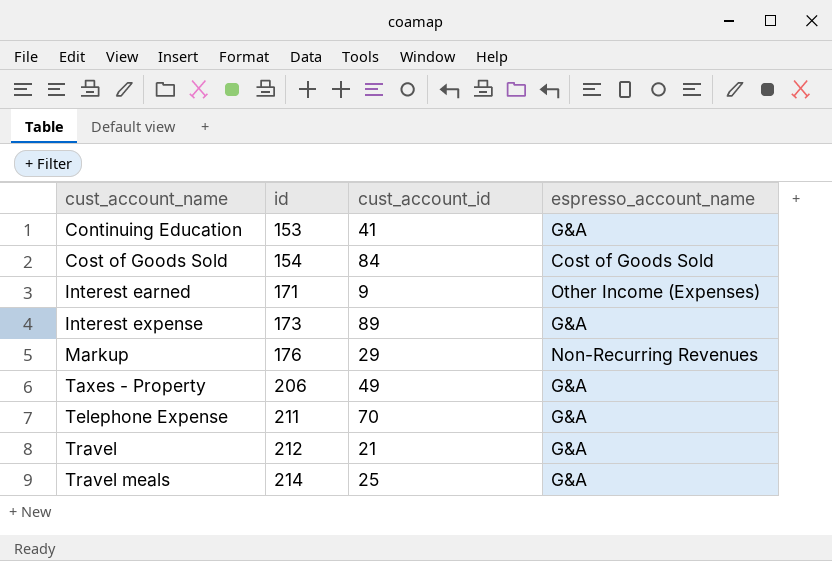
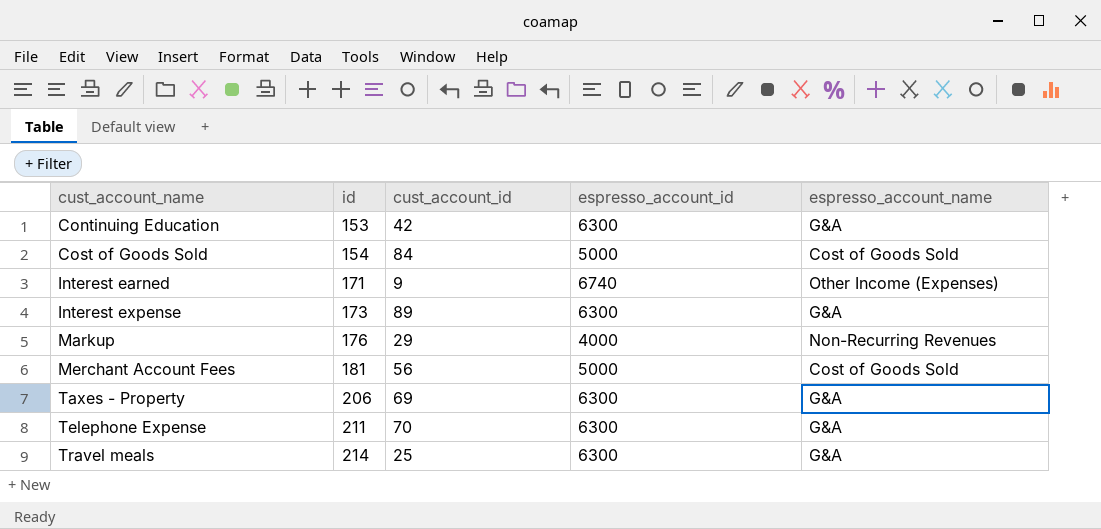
column espresso_account_id | position: none -> 4
row Travel: 212 | 21 | G&A -> none
Continuing Education | cust_account_id: 41 -> 42
row Merchant Account Fees: none -> 181 | 56 | 5000 | Cost of Goods Sold
Taxes - Property | cust_account_id: 49 -> 69

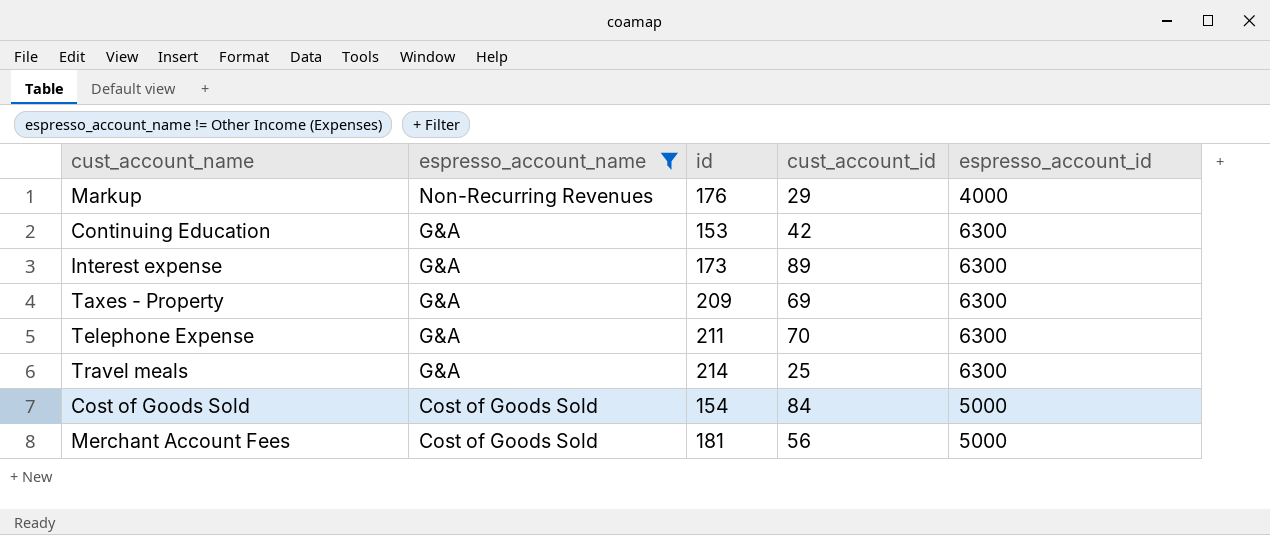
filter: none -> espresso_account_name != Other Income (Expenses)
row order: cust_account_name ascending -> espresso_account_name descending
column espresso_account_name | position: 5 -> 2
Taxes - Property | id: 206 -> 209

